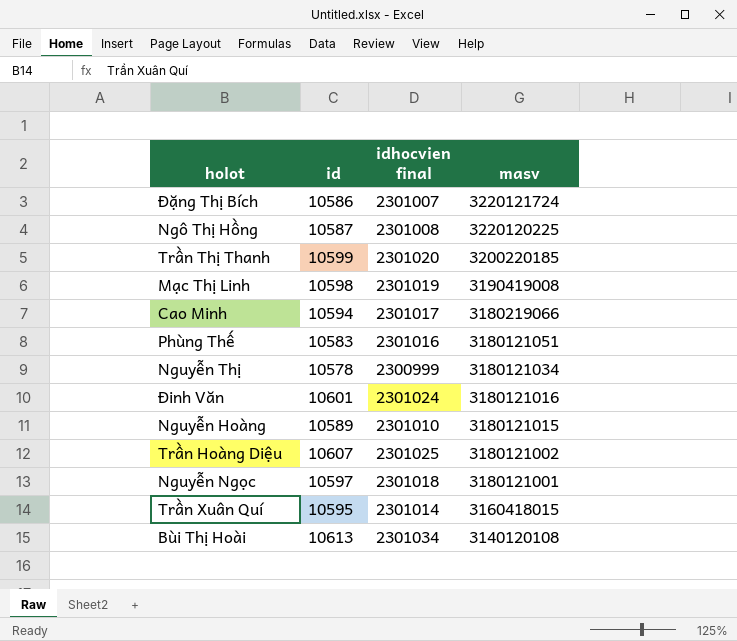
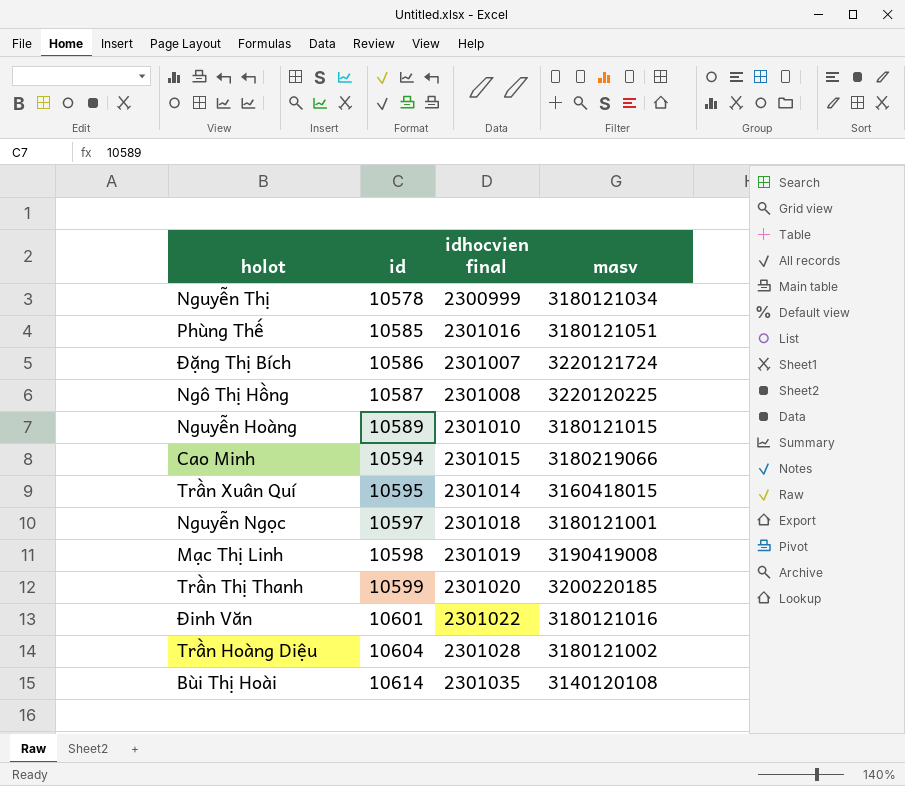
row order: masv descending -> id ascending
Phùng Thế | id: 10583 -> 10585
Cao Minh | idhocvien final: 2301017 -> 2301015
Đinh Văn | idhocvien final: 2301024 -> 2301022
Trần Hoàng Diệu | id: 10607 -> 10604
Trần Hoàng Diệu | idhocvien final: 2301025 -> 2301028
Bùi Thị Hoài | id: 10613 -> 10614
Bùi Thị Hoài | idhocvien final: 2301034 -> 2301035

